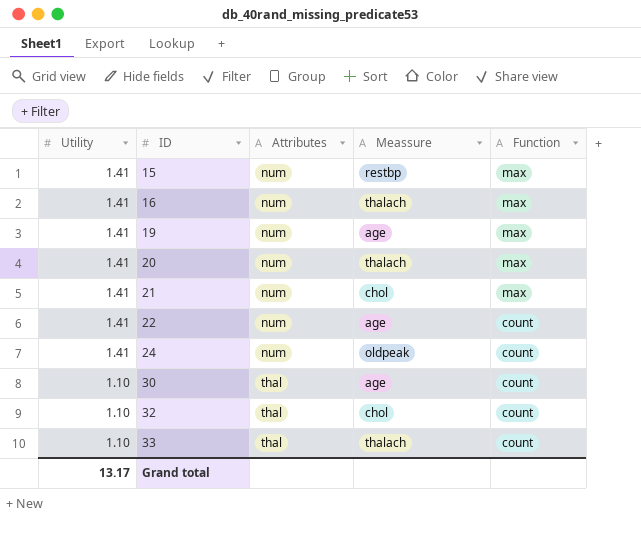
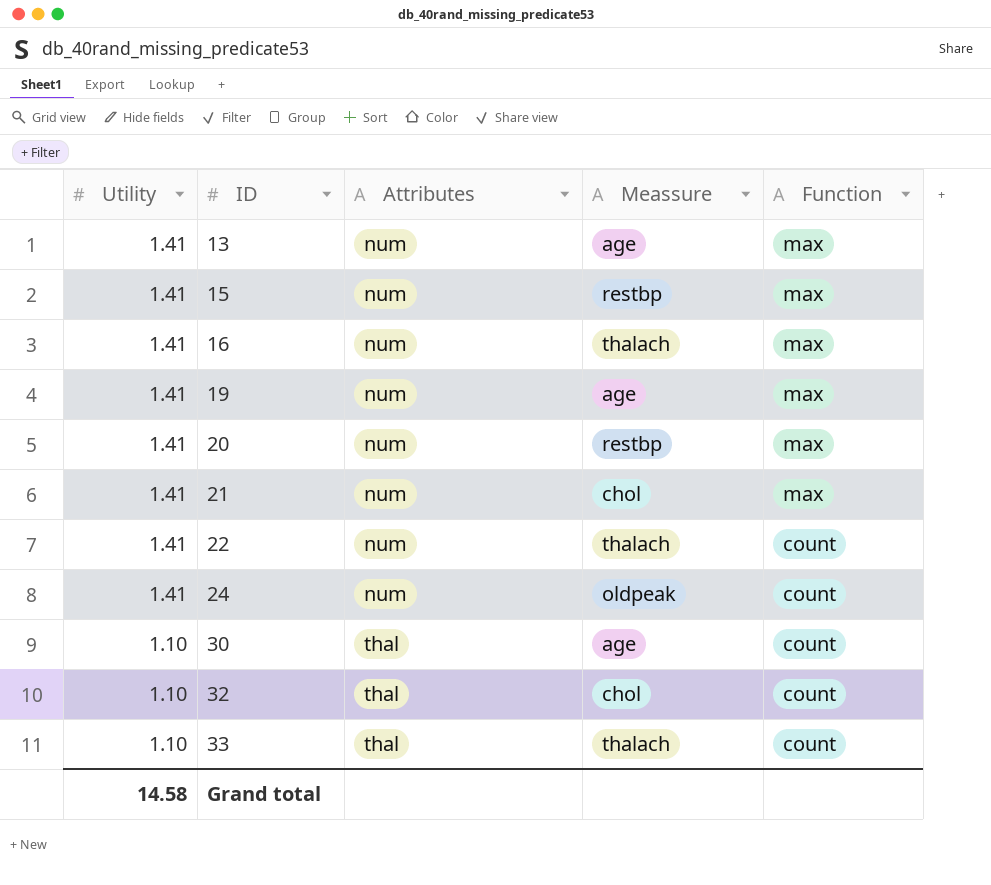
row 13: none -> 1.41 | num | age | max
20 | Meassure: thalach -> restbp
22 | Meassure: age -> thalach
Grand total | Utility: 13.17 -> 14.58

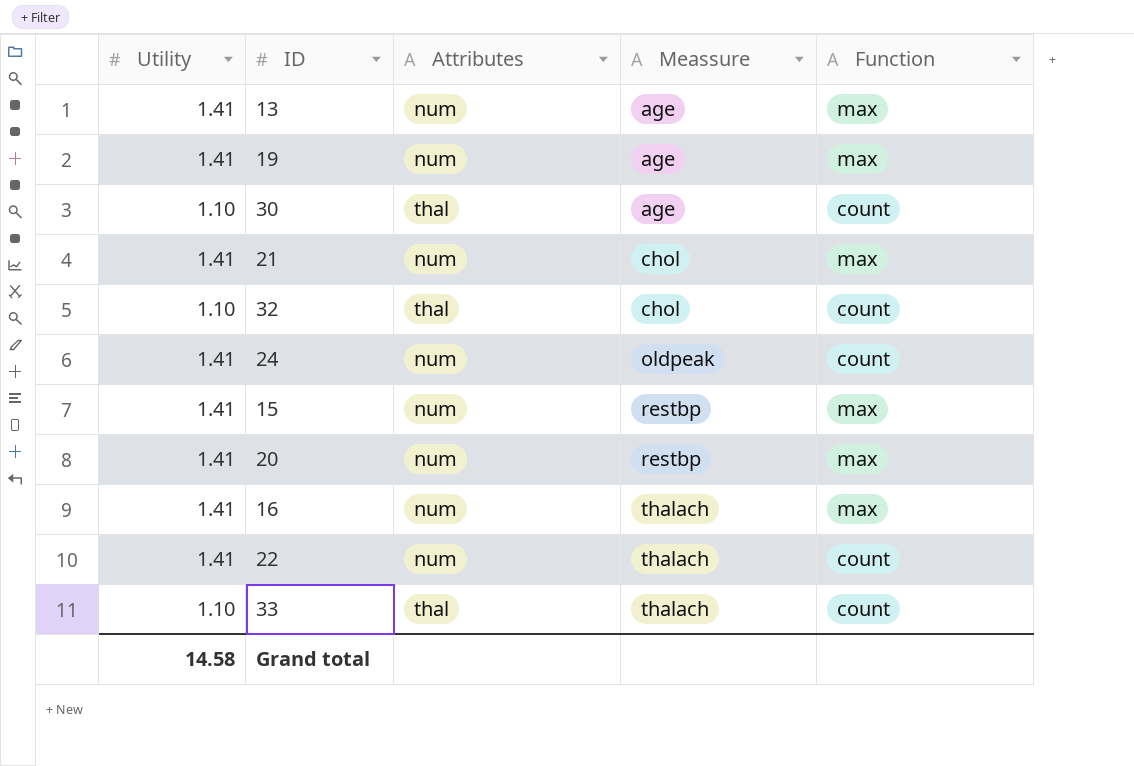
row order: Utility descending -> Meassure ascending

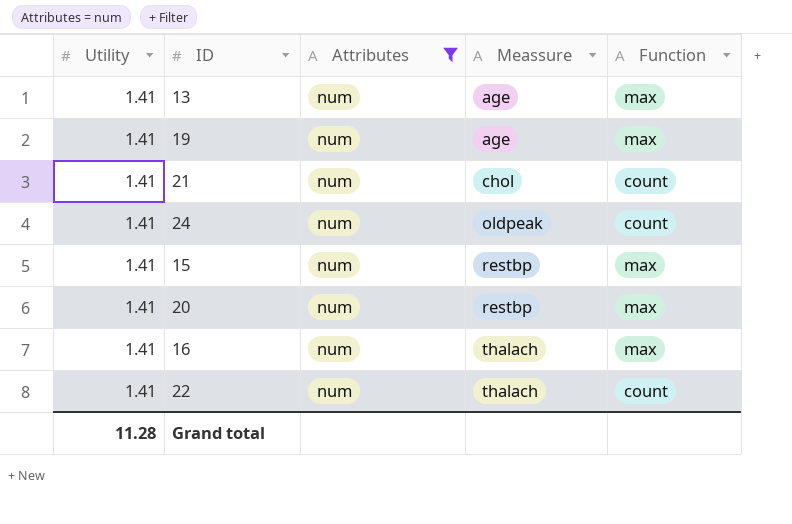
filter: none -> Attributes = num
21 | Function: max -> count
Grand total | Utility: 14.58 -> 11.28

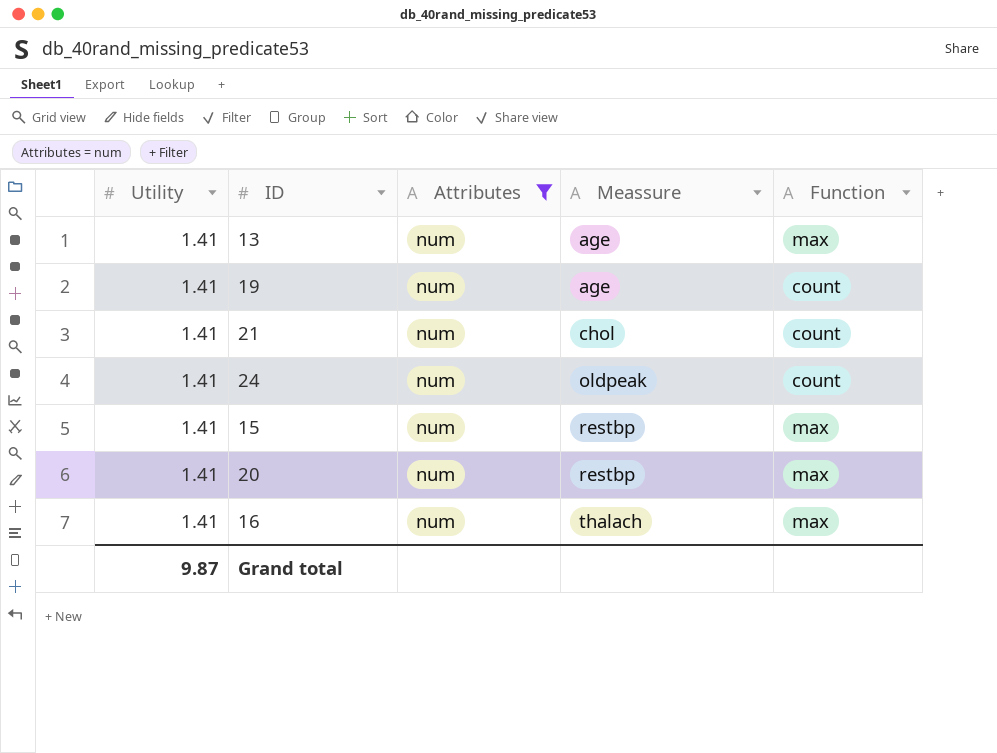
row 22: 1.41 | num | thalach | count -> none
19 | Function: max -> count
Grand total | Utility: 11.28 -> 9.87

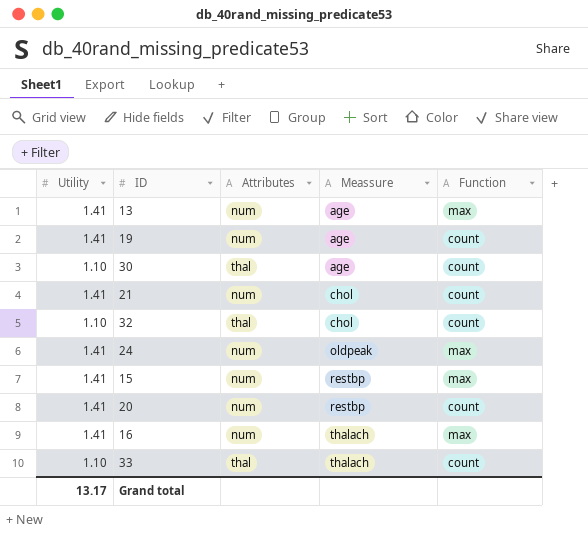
filter: Attributes = num -> none
24 | Function: count -> max
20 | Function: max -> count
Grand total | Utility: 9.87 -> 13.17

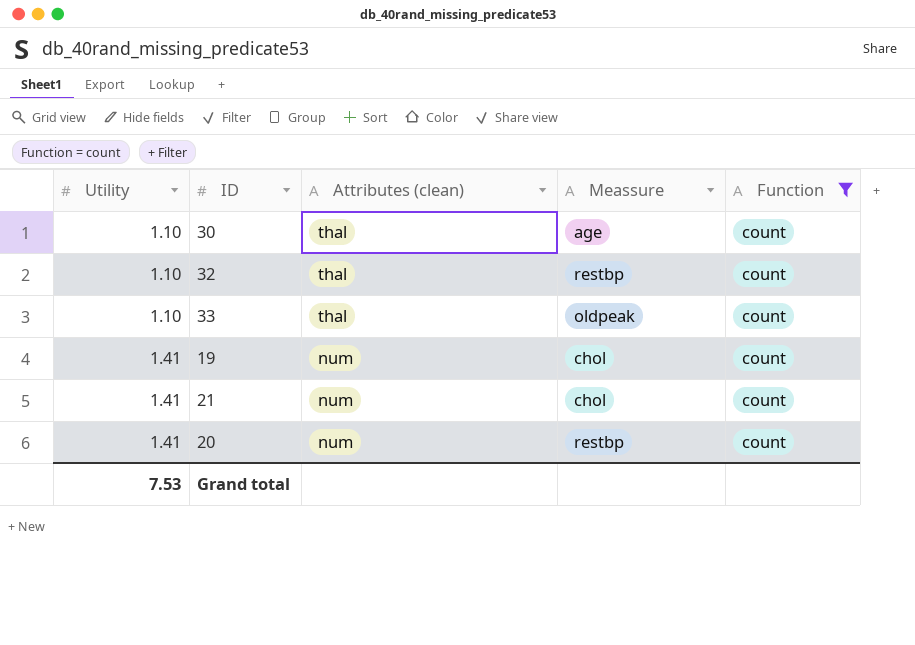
filter: none -> Function = count
row order: Meassure ascending -> Utility ascending
column name: Attributes -> Attributes (clean)
32 | Meassure: chol -> restbp
33 | Meassure: thalach -> oldpeak
19 | Meassure: age -> chol
Grand total | Utility: 13.17 -> 7.53

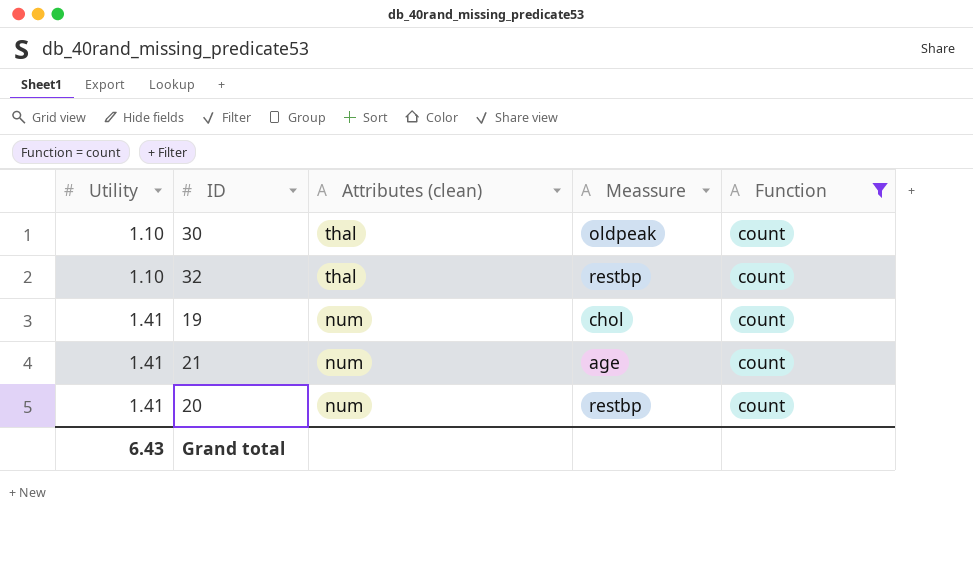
row 33: 1.10 | thal | oldpeak | count -> none
30 | Meassure: age -> oldpeak
21 | Meassure: chol -> age
Grand total | Utility: 7.53 -> 6.43

